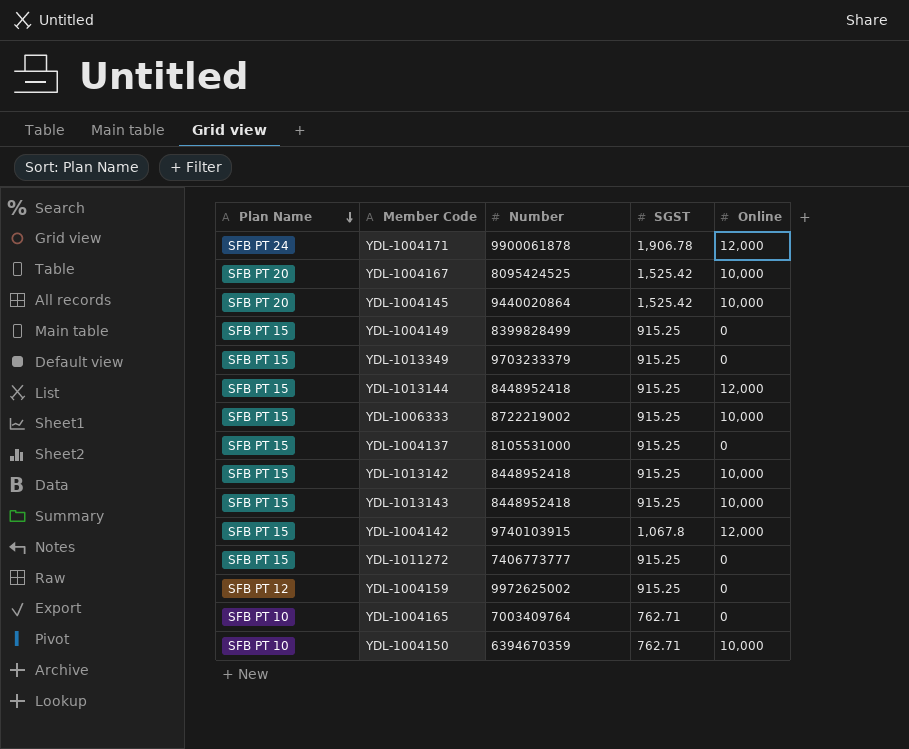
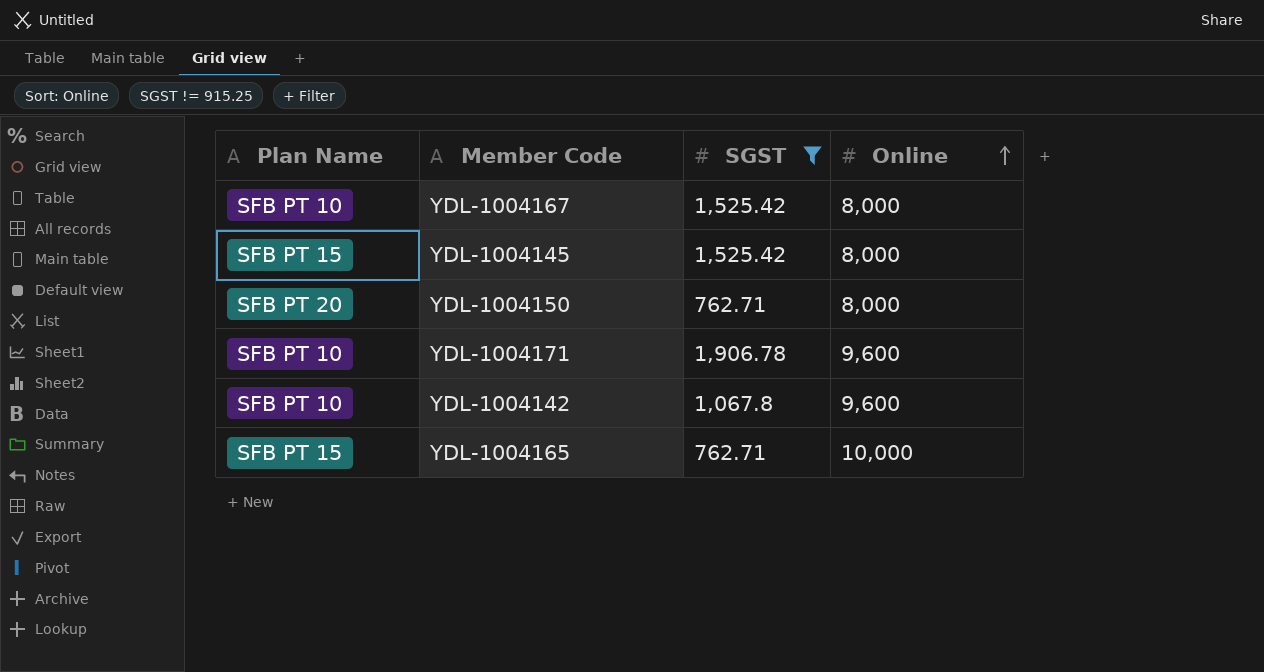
filter: none -> SGST != 915.25
row order: Plan Name descending -> Online ascending
column Number | position: 3 -> none
YDL-1004167 | Plan Name: SFB PT 20 -> SFB PT 10
YDL-1004167 | Online: 10,000 -> 8,000
YDL-1004145 | Plan Name: SFB PT 20 -> SFB PT 15
YDL-1004145 | Online: 10,000 -> 8,000
YDL-1004150 | Plan Name: SFB PT 10 -> SFB PT 20
YDL-1004150 | Online: 10,000 -> 8,000
YDL-1004171 | Plan Name: SFB PT 24 -> SFB PT 10
YDL-1004171 | Online: 12,000 -> 9,600
YDL-1004142 | Plan Name: SFB PT 15 -> SFB PT 10
YDL-1004142 | Online: 12,000 -> 9,600
YDL-1004165 | Plan Name: SFB PT 10 -> SFB PT 15
YDL-1004165 | Online: 0 -> 10,000

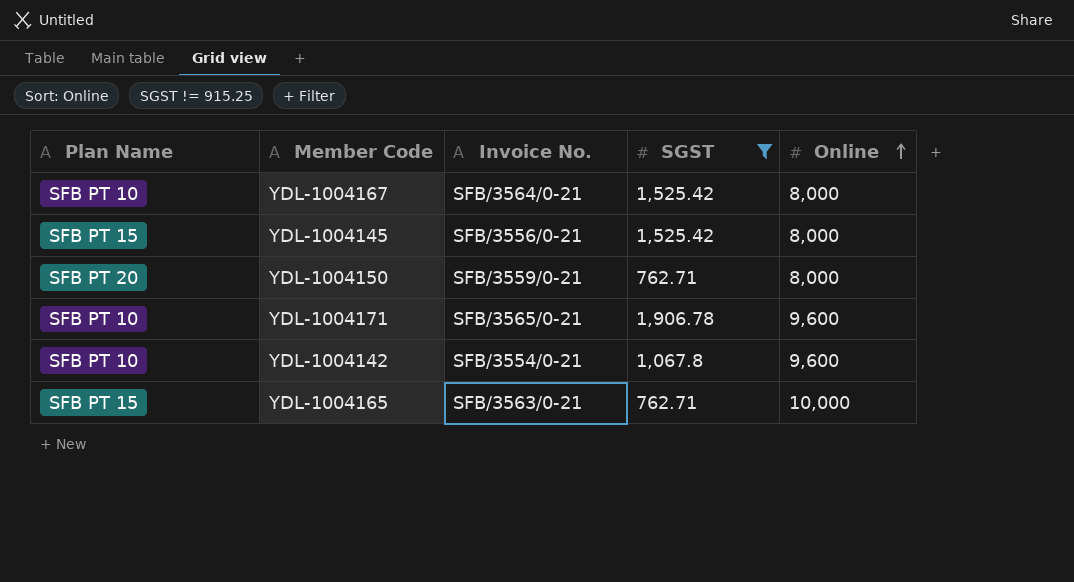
column Invoice No. | position: none -> 3

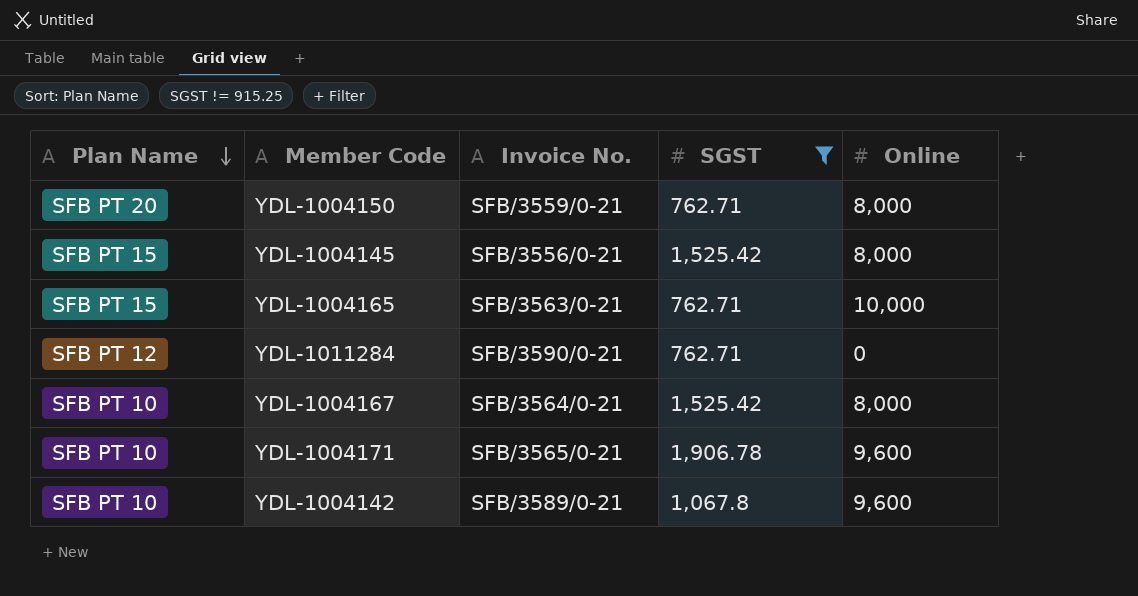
row order: Online ascending -> Plan Name descending
row YDL-1011284: none -> SFB PT 12 | SFB/3590/0-21 | 762.71 | 0
YDL-1004142 | Invoice No.: SFB/3554/0-21 -> SFB/3589/0-21

